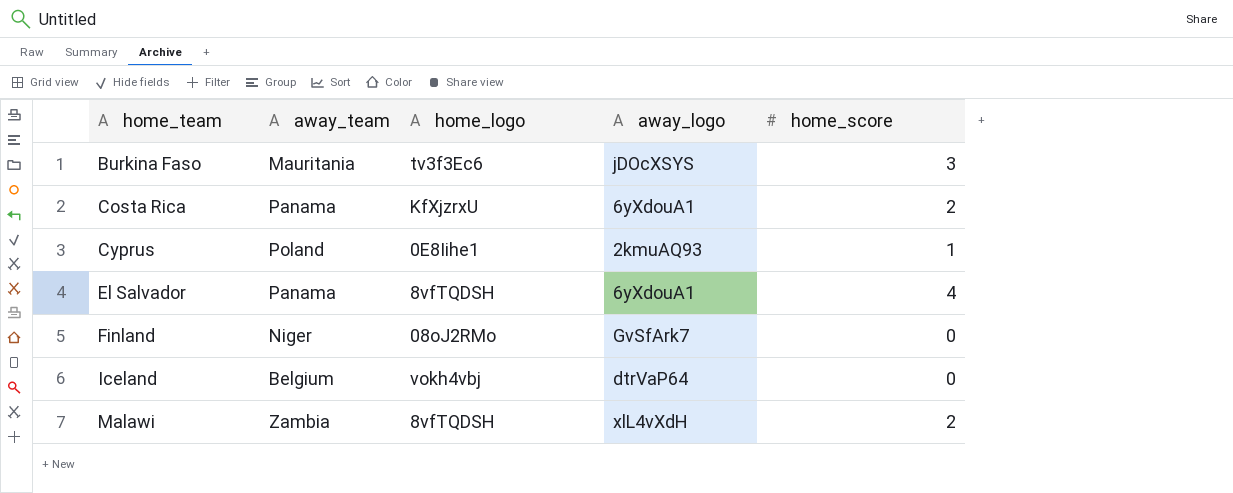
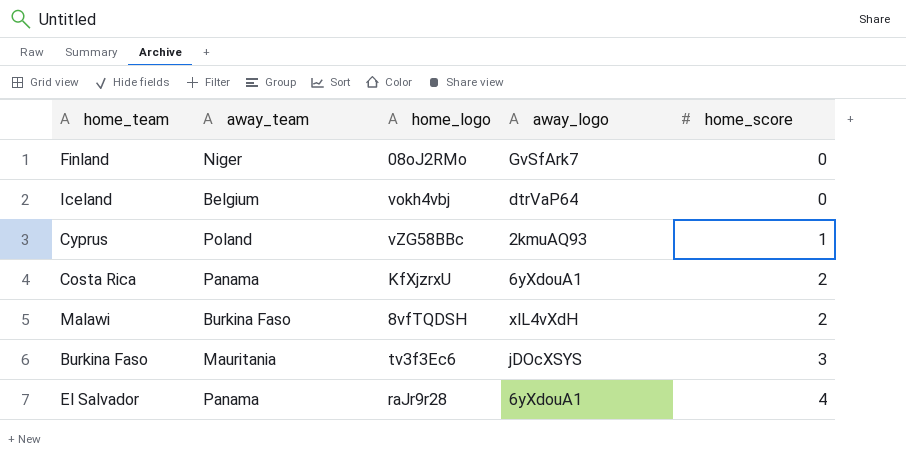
row order: home_team ascending -> home_score ascending
Cyprus | home_logo: 0E8Iihe1 -> vZG58BBc
Malawi | away_team: Zambia -> Burkina Faso
El Salvador | home_logo: 8vfTQDSH -> raJr9r28

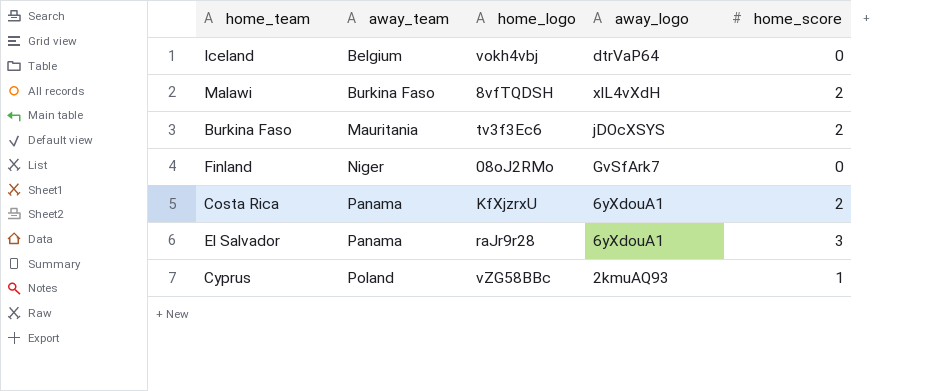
row order: home_score ascending -> away_team ascending
Burkina Faso | home_score: 3 -> 2
El Salvador | home_score: 4 -> 3

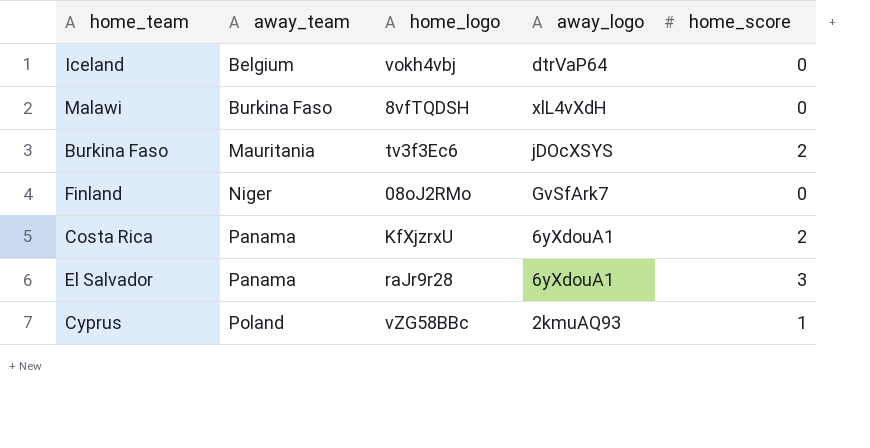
Malawi | home_score: 2 -> 0

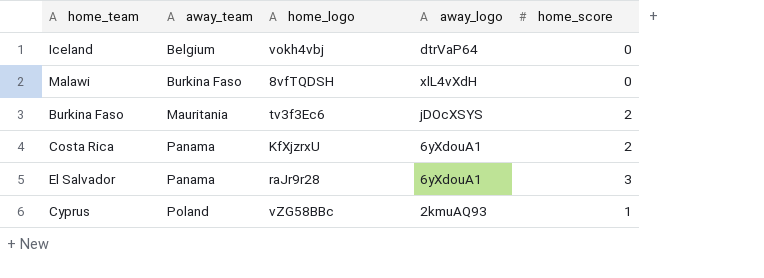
row Finland: Niger | 08oJ2RMo | GvSfArk7 | 0 -> none

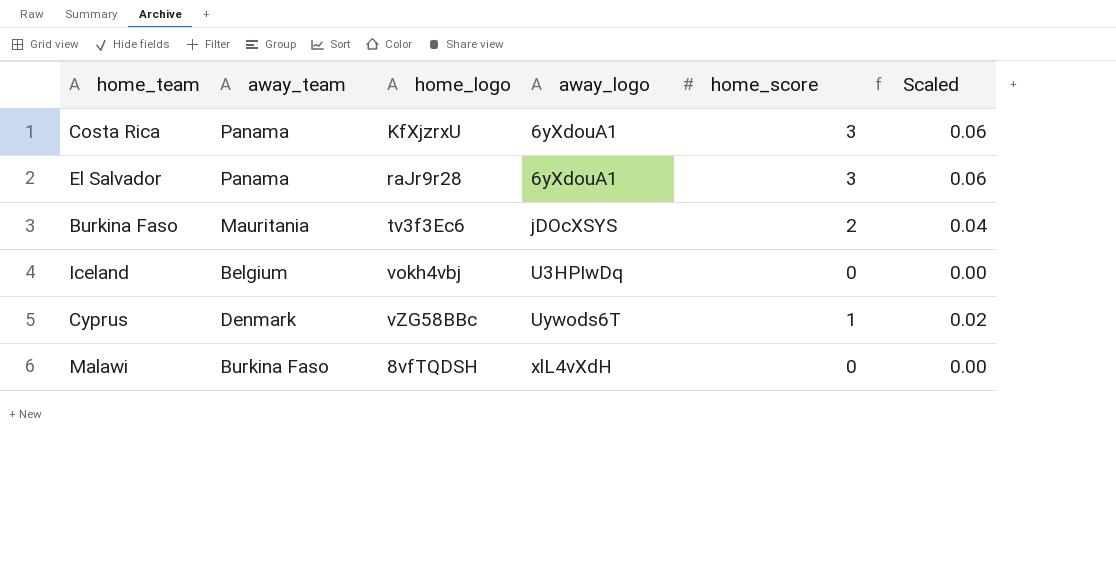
row order: away_team ascending -> away_logo ascending
column Scaled | formula: none -> [home_score] * 0.02
Costa Rica | home_score: 2 -> 3
Iceland | away_logo: dtrVaP64 -> U3HPIwDq
Cyprus | away_team: Poland -> Denmark
Cyprus | away_logo: 2kmuAQ93 -> Uywods6T

